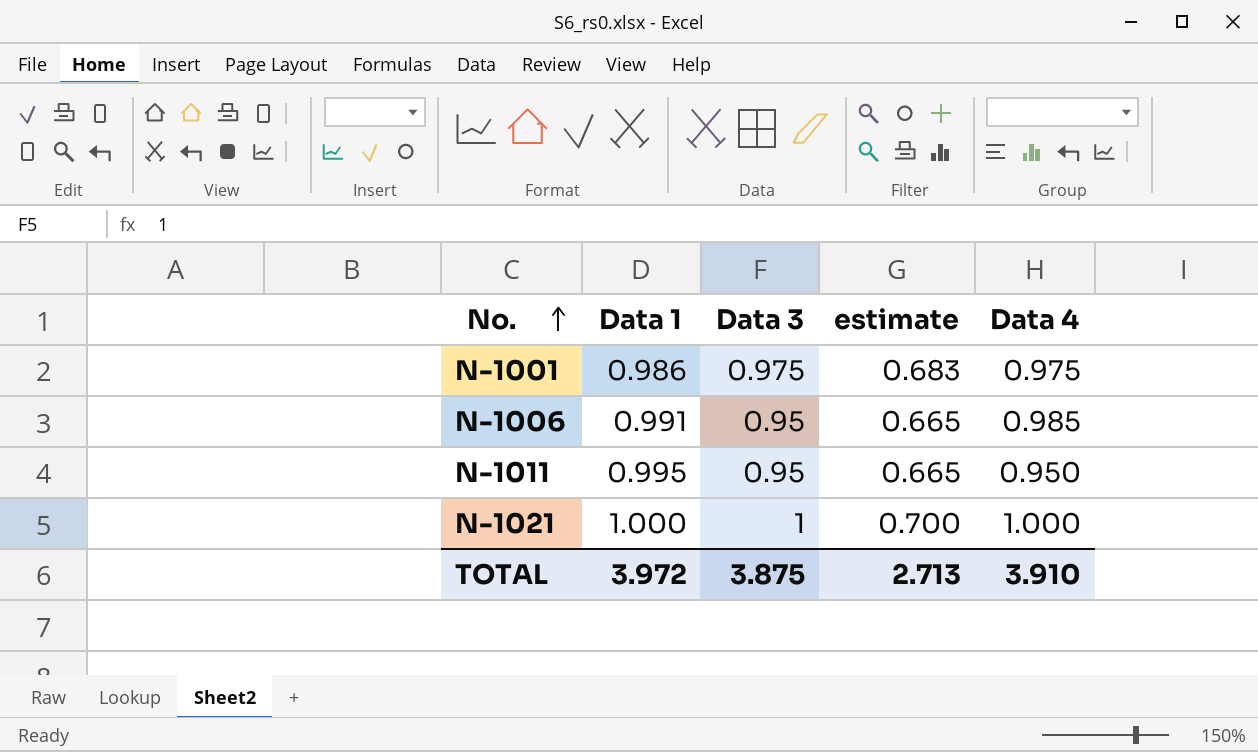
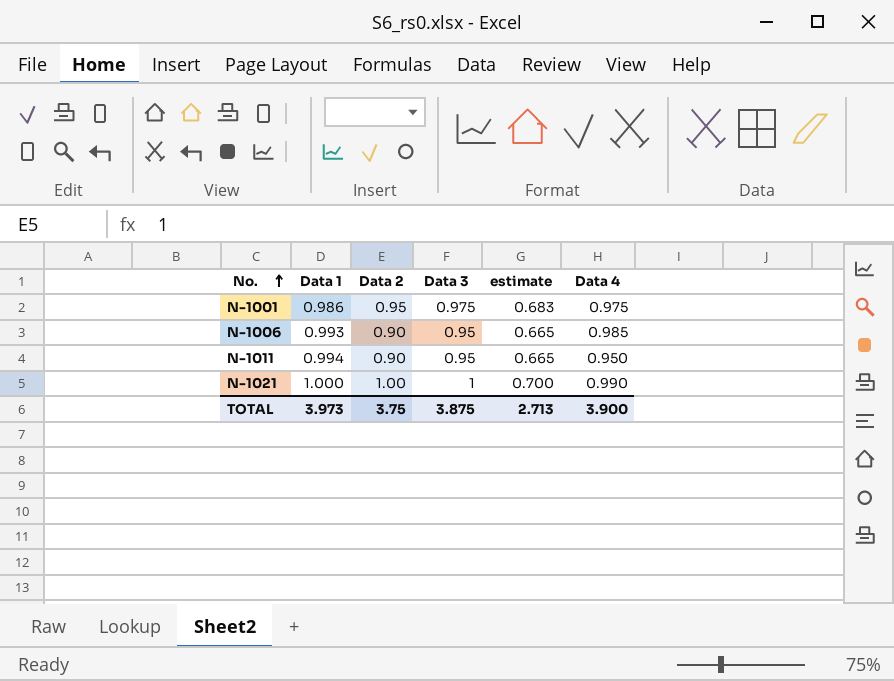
column Data 2 | position: none -> 3
N-1006 | Data 1: 0.991 -> 0.993
N-1011 | Data 1: 0.995 -> 0.994
N-1021 | Data 4: 1.000 -> 0.990
TOTAL | Data 1: 3.972 -> 3.973
TOTAL | Data 4: 3.910 -> 3.900

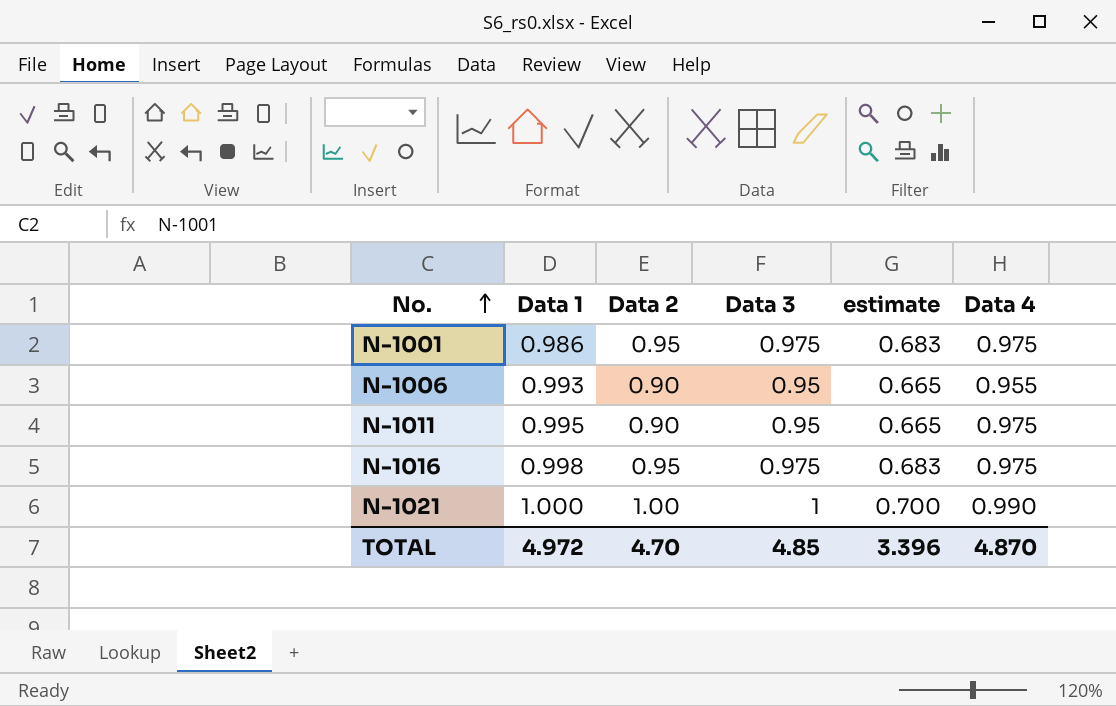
N-1006 | Data 4: 0.985 -> 0.955
N-1011 | Data 1: 0.994 -> 0.995
N-1011 | Data 4: 0.950 -> 0.975
row N-1016: none -> 0.998 | 0.95 | 0.975 | 0.683 | 0.975
TOTAL | Data 1: 3.973 -> 4.972
TOTAL | Data 2: 3.75 -> 4.70
TOTAL | Data 3: 3.875 -> 4.85
TOTAL | estimate: 2.713 -> 3.396
TOTAL | Data 4: 3.900 -> 4.870

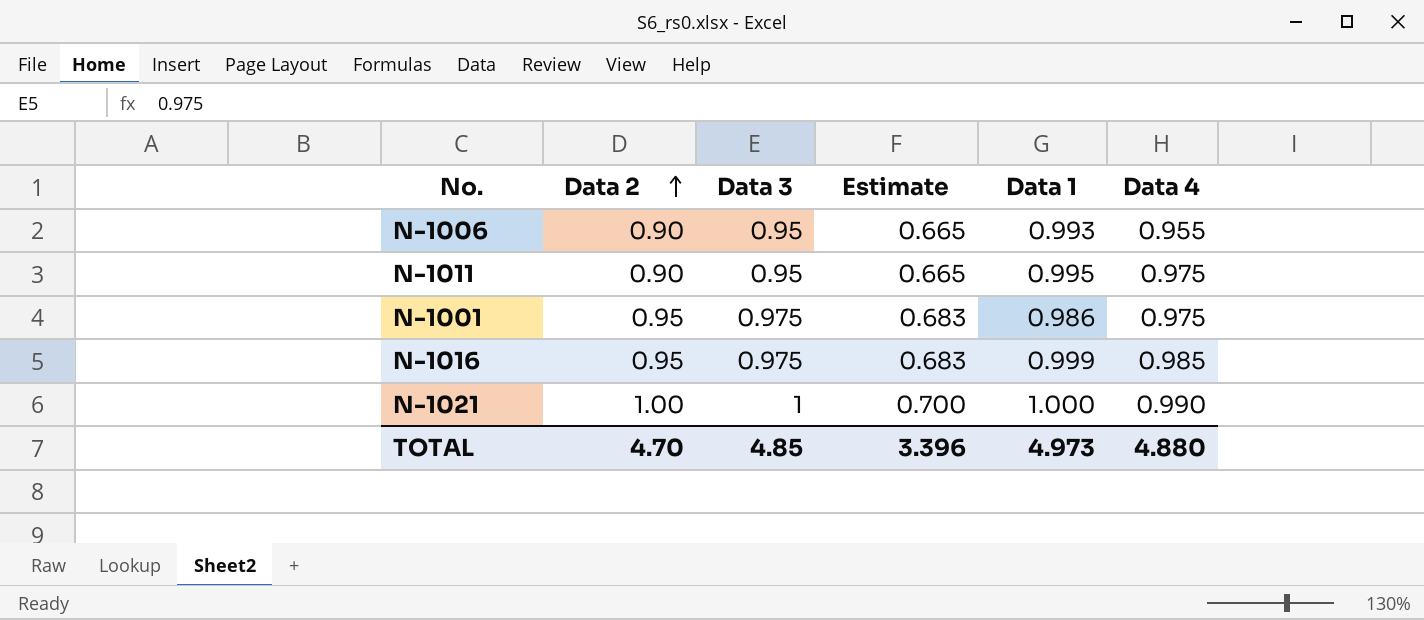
row order: No. ascending -> Data 2 ascending
column name: estimate -> Estimate
column Data 1 | position: 2 -> 5
N-1016 | Data 1: 0.998 -> 0.999
N-1016 | Data 4: 0.975 -> 0.985
TOTAL | Data 1: 4.972 -> 4.973
TOTAL | Data 4: 4.870 -> 4.880

